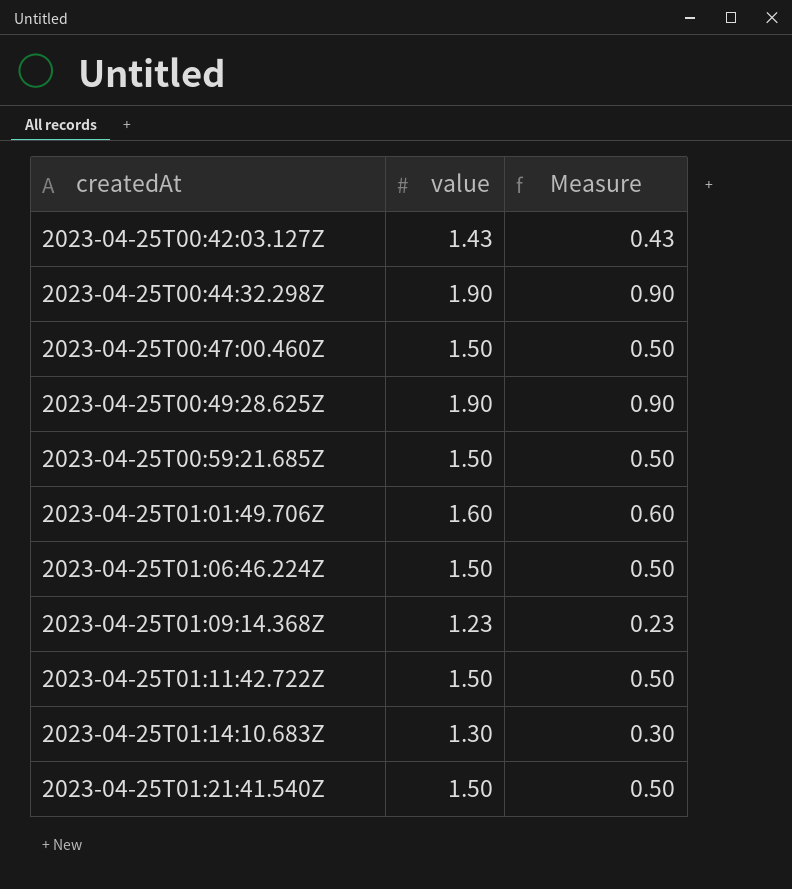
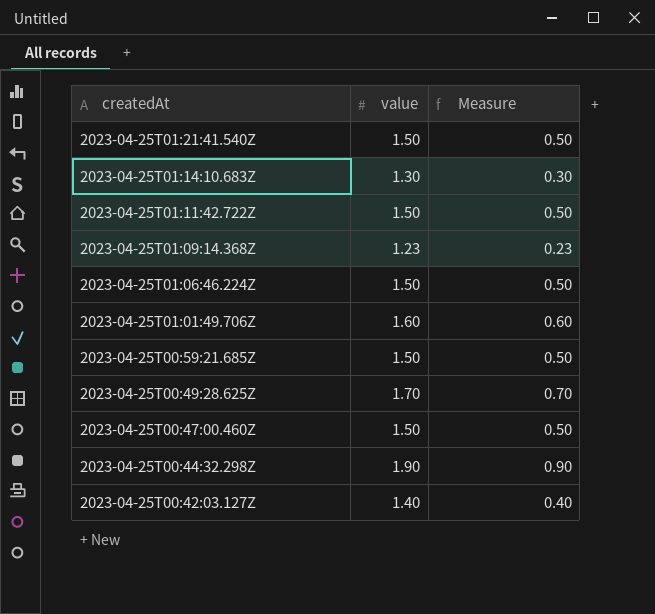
row order: createdAt ascending -> createdAt descending
2023-04-25T00:49:28.625Z | value: 1.90 -> 1.70
2023-04-25T00:49:28.625Z | Measure: 0.90 -> 0.70
2023-04-25T00:42:03.127Z | value: 1.43 -> 1.40
2023-04-25T00:42:03.127Z | Measure: 0.43 -> 0.40

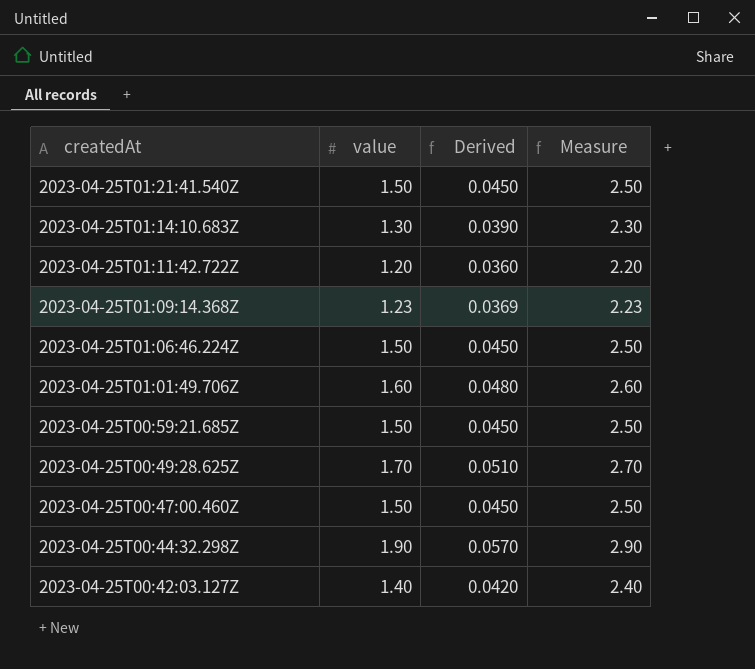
column Derived | formula: none -> [value] * 0.03
column Measure | formula: [value] - 1 -> [value] + 1
2023-04-25T01:11:42.722Z | value: 1.50 -> 1.20

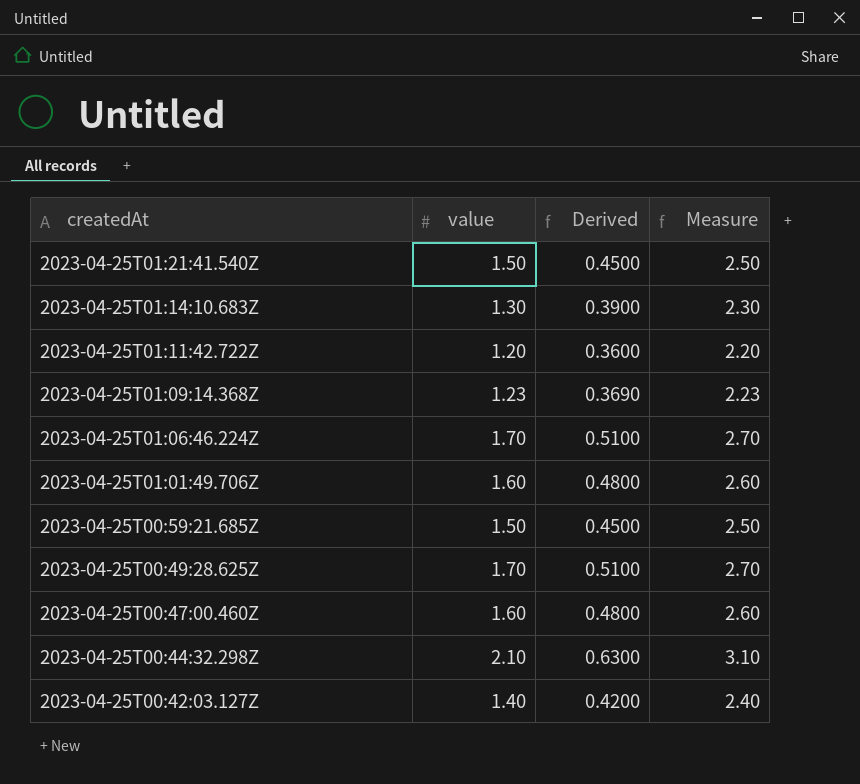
column Derived | formula: [value] * 0.03 -> [value] * 0.3
2023-04-25T01:06:46.224Z | value: 1.50 -> 1.70
2023-04-25T01:06:46.224Z | Measure: 2.50 -> 2.70
2023-04-25T00:47:00.460Z | value: 1.50 -> 1.60
2023-04-25T00:47:00.460Z | Measure: 2.50 -> 2.60
2023-04-25T00:44:32.298Z | value: 1.90 -> 2.10
2023-04-25T00:44:32.298Z | Measure: 2.90 -> 3.10

